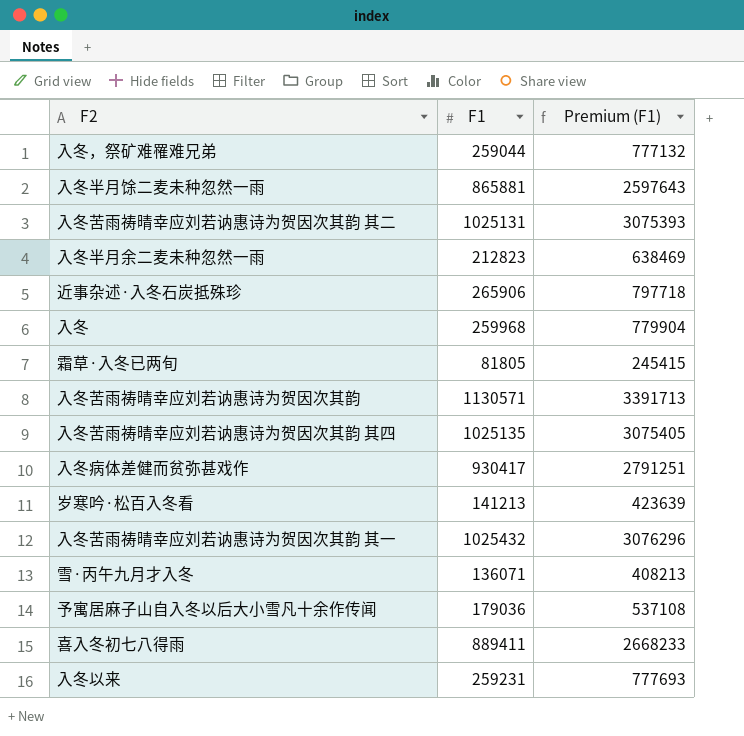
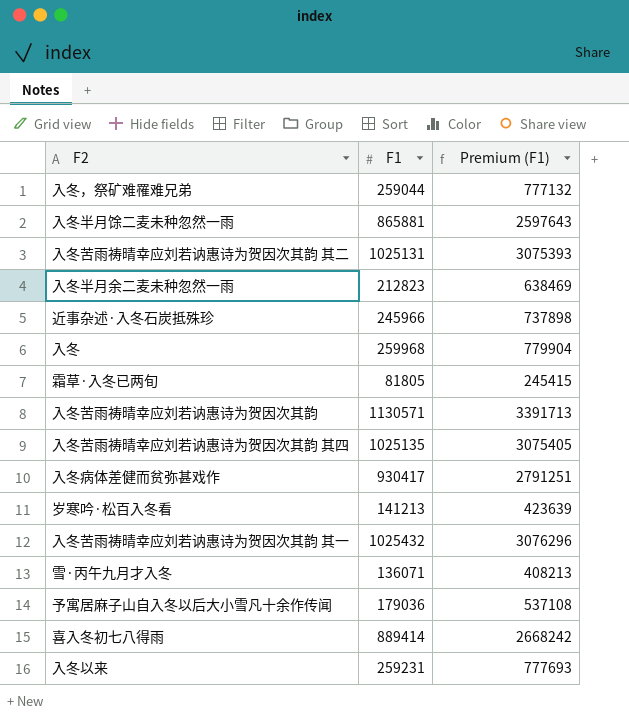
近事杂述·入冬石炭抵殊珍 | F1: 265906 -> 245966
近事杂述·入冬石炭抵殊珍 | Premium (F1): 797718 -> 737898
喜入冬初七八得雨 | F1: 889411 -> 889414
喜入冬初七八得雨 | Premium (F1): 2668233 -> 2668242

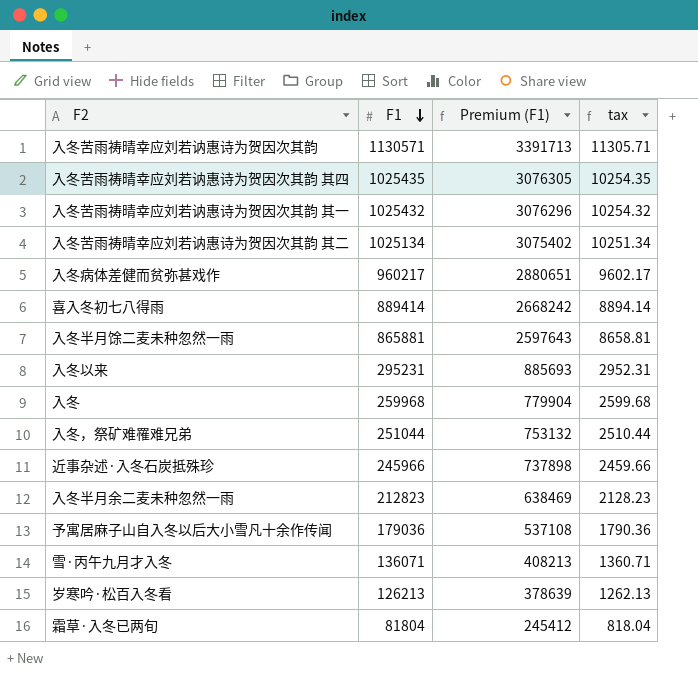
row order: none -> F1 descending
column tax | formula: none -> [F1] * 0.01
入冬苦雨祷晴幸应刘若讷惠诗为贺因次其韵 其四 | F1: 1025135 -> 1025435
入冬苦雨祷晴幸应刘若讷惠诗为贺因次其韵 其四 | Premium (F1): 3075405 -> 3076305
入冬苦雨祷晴幸应刘若讷惠诗为贺因次其韵 其二 | F1: 1025131 -> 1025134
入冬苦雨祷晴幸应刘若讷惠诗为贺因次其韵 其二 | Premium (F1): 3075393 -> 3075402
入冬病体差健而贫弥甚戏作 | F1: 930417 -> 960217
入冬病体差健而贫弥甚戏作 | Premium (F1): 2791251 -> 2880651
入冬以来 | F1: 259231 -> 295231
入冬以来 | Premium (F1): 777693 -> 885693
入冬，祭矿难罹难兄弟 | F1: 259044 -> 251044
入冬，祭矿难罹难兄弟 | Premium (F1): 777132 -> 753132
岁寒吟·松百入冬看 | F1: 141213 -> 126213
岁寒吟·松百入冬看 | Premium (F1): 423639 -> 378639
霜草·入冬已两旬 | F1: 81805 -> 81804
霜草·入冬已两旬 | Premium (F1): 245415 -> 245412

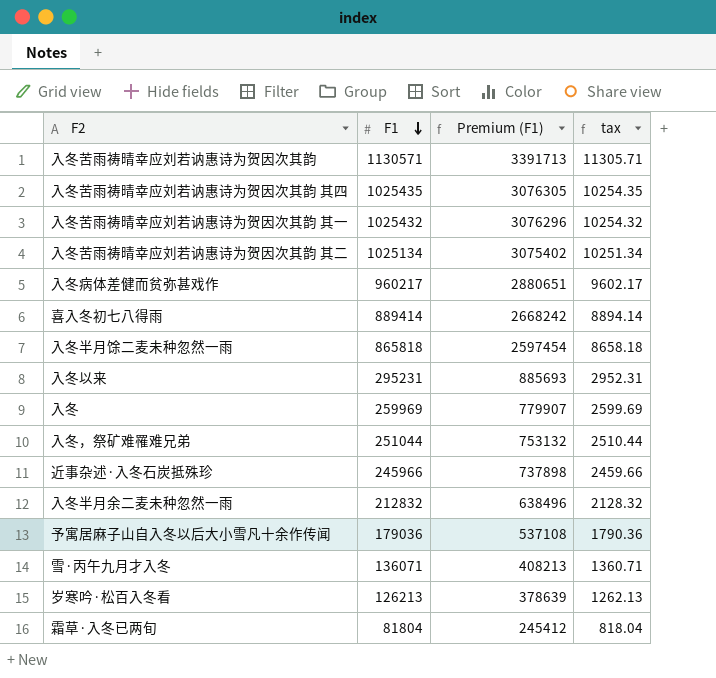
入冬半月馀二麦未种忽然一雨 | F1: 865881 -> 865818
入冬半月馀二麦未种忽然一雨 | Premium (F1): 2597643 -> 2597454
入冬半月馀二麦未种忽然一雨 | tax: 8658.81 -> 8658.18
入冬 | F1: 259968 -> 259969
入冬 | Premium (F1): 779904 -> 779907
入冬 | tax: 2599.68 -> 2599.69
入冬半月余二麦未种忽然一雨 | F1: 212823 -> 212832
入冬半月余二麦未种忽然一雨 | Premium (F1): 638469 -> 638496
入冬半月余二麦未种忽然一雨 | tax: 2128.23 -> 2128.32

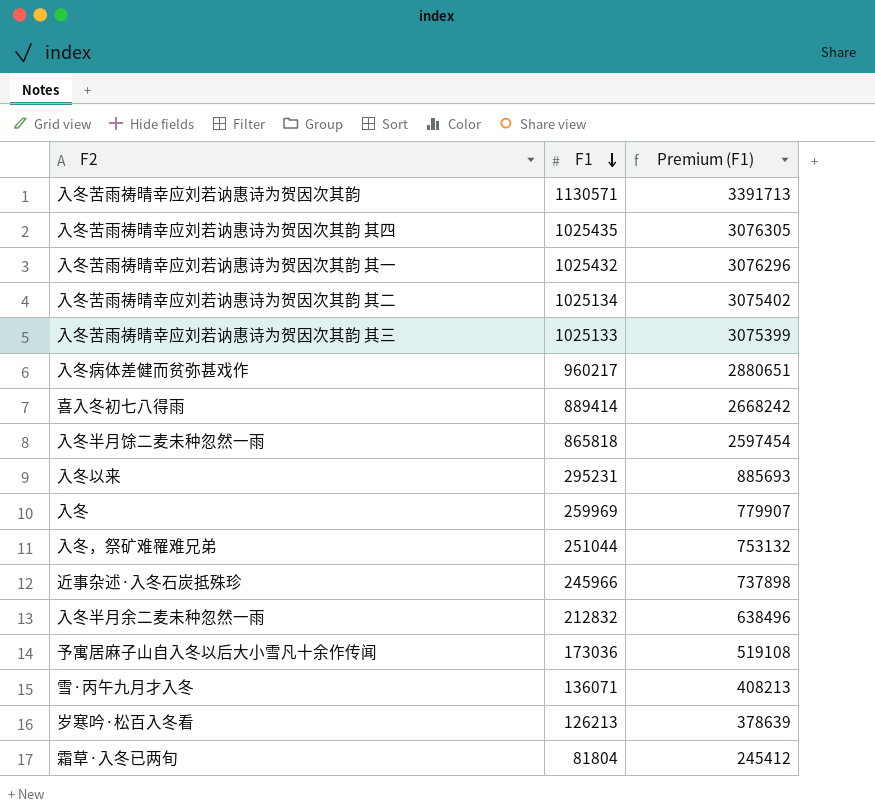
column tax | formula: [F1] * 0.01 -> none
row 入冬苦雨祷晴幸应刘若讷惠诗为贺因次其韵 其三: none -> 1025133 | 3075399
予寓居麻子山自入冬以后大小雪凡十余作传闻 | F1: 179036 -> 173036
予寓居麻子山自入冬以后大小雪凡十余作传闻 | Premium (F1): 537108 -> 519108

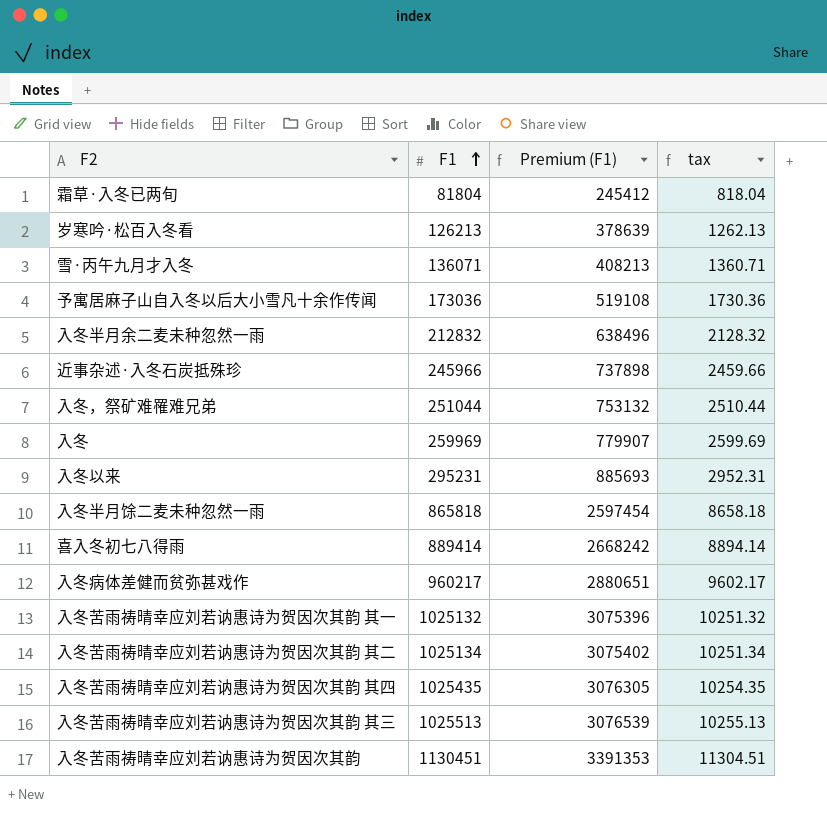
row order: F1 descending -> F1 ascending
column tax | formula: none -> [F1] * 0.01
入冬苦雨祷晴幸应刘若讷惠诗为贺因次其韵 其一 | F1: 1025432 -> 1025132
入冬苦雨祷晴幸应刘若讷惠诗为贺因次其韵 其一 | Premium (F1): 3076296 -> 3075396
入冬苦雨祷晴幸应刘若讷惠诗为贺因次其韵 其三 | F1: 1025133 -> 1025513
入冬苦雨祷晴幸应刘若讷惠诗为贺因次其韵 其三 | Premium (F1): 3075399 -> 3076539
入冬苦雨祷晴幸应刘若讷惠诗为贺因次其韵 | F1: 1130571 -> 1130451
入冬苦雨祷晴幸应刘若讷惠诗为贺因次其韵 | Premium (F1): 3391713 -> 3391353

